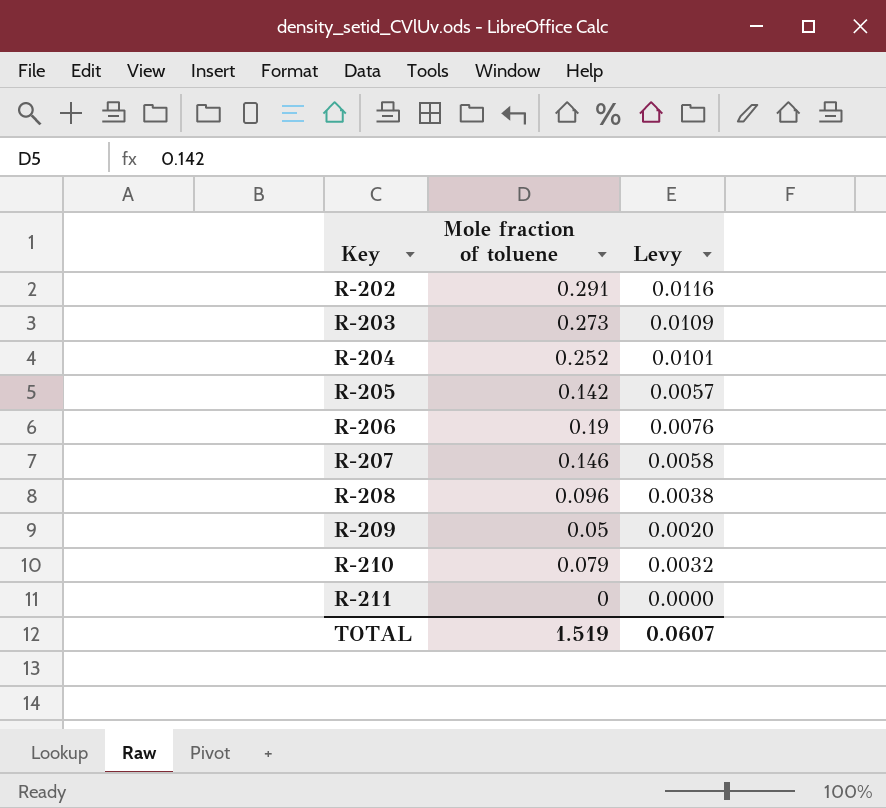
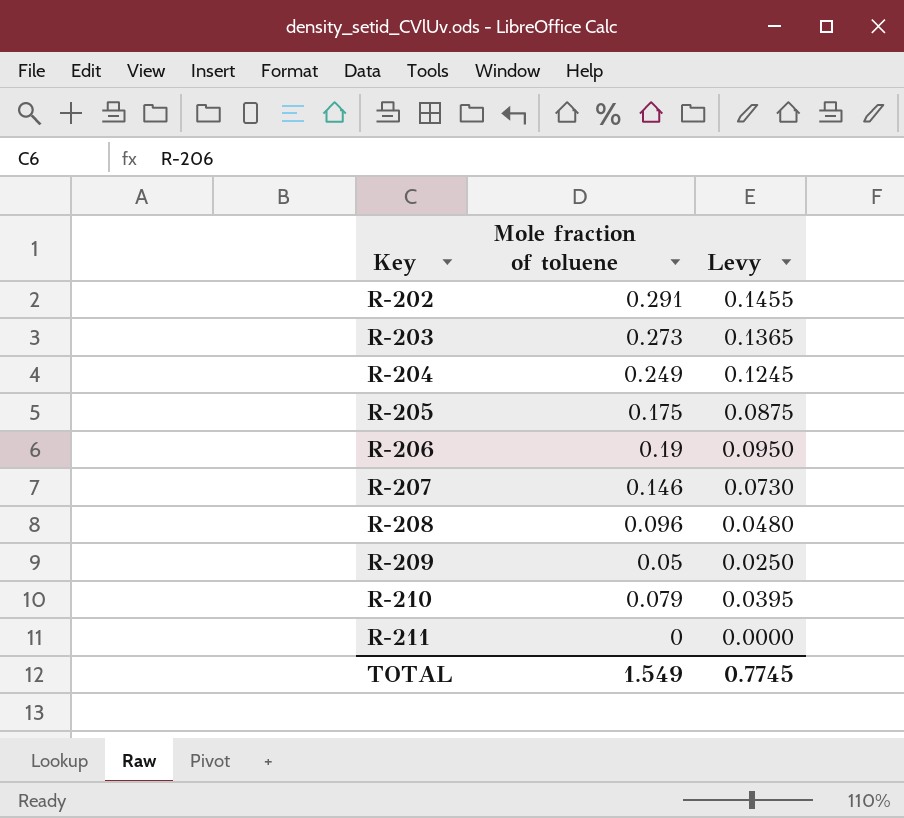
column Levy | formula: [Mole fraction of toluene] * 0.04 -> [Mole fraction of toluene] * 0.5
R-204 | Mole fraction of toluene: 0.252 -> 0.249
R-205 | Mole fraction of toluene: 0.142 -> 0.175
TOTAL | Mole fraction of toluene: 1.519 -> 1.549
TOTAL | Levy: 0.0607 -> 0.7745

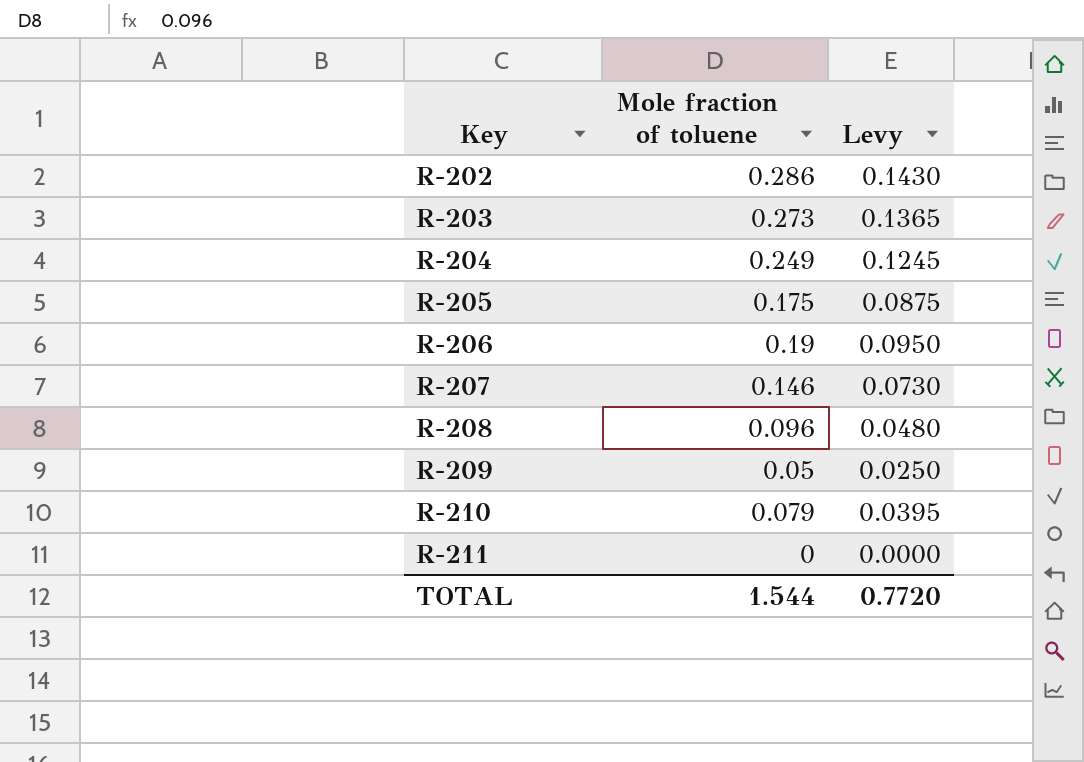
R-202 | Mole fraction of toluene: 0.291 -> 0.286
R-202 | Levy: 0.1455 -> 0.1430
TOTAL | Mole fraction of toluene: 1.549 -> 1.544
TOTAL | Levy: 0.7745 -> 0.7720

